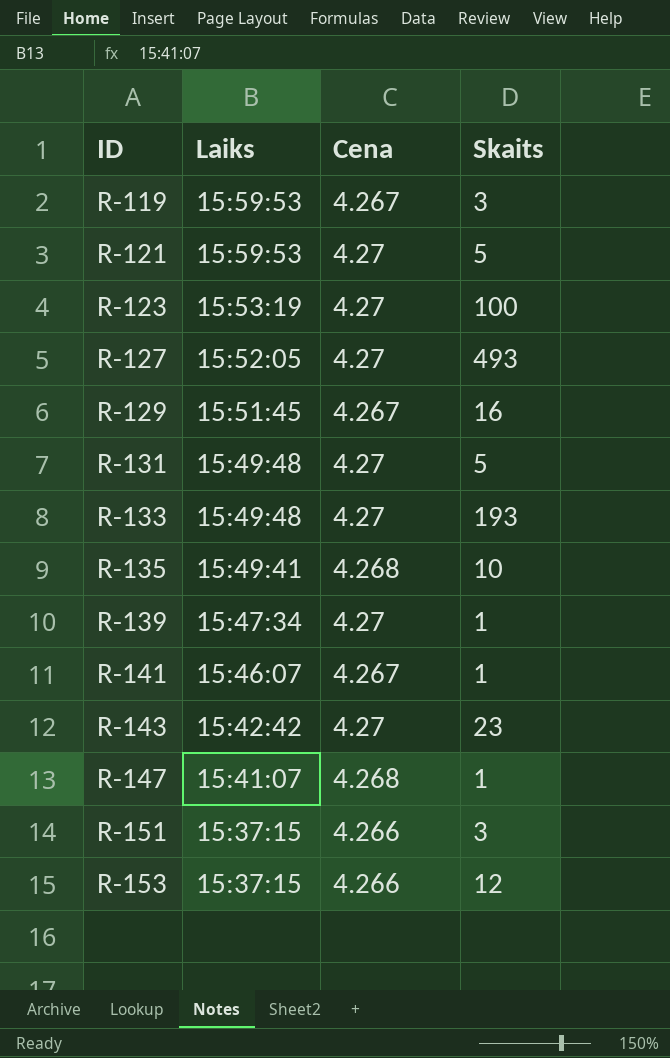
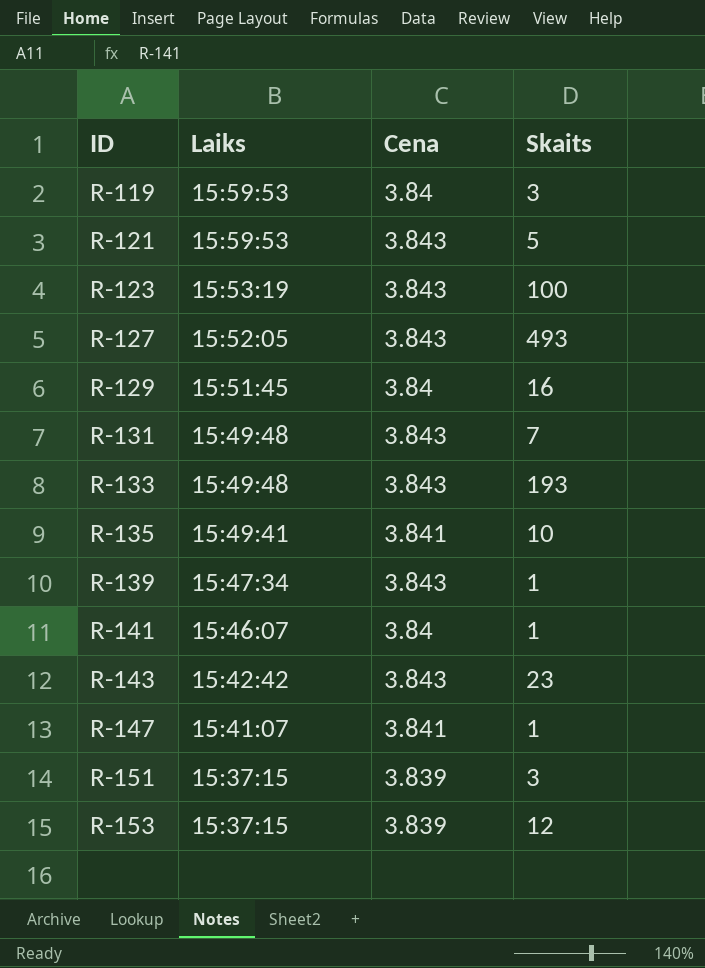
R-119 | Cena: 4.267 -> 3.84
R-121 | Cena: 4.27 -> 3.843
R-123 | Cena: 4.27 -> 3.843
R-127 | Cena: 4.27 -> 3.843
R-129 | Cena: 4.267 -> 3.84
R-131 | Cena: 4.27 -> 3.843
R-131 | Skaits: 5 -> 7
R-133 | Cena: 4.27 -> 3.843
R-135 | Cena: 4.268 -> 3.841
R-139 | Cena: 4.27 -> 3.843
R-141 | Cena: 4.267 -> 3.84
R-143 | Cena: 4.27 -> 3.843
R-147 | Cena: 4.268 -> 3.841
R-151 | Cena: 4.266 -> 3.839
R-153 | Cena: 4.266 -> 3.839

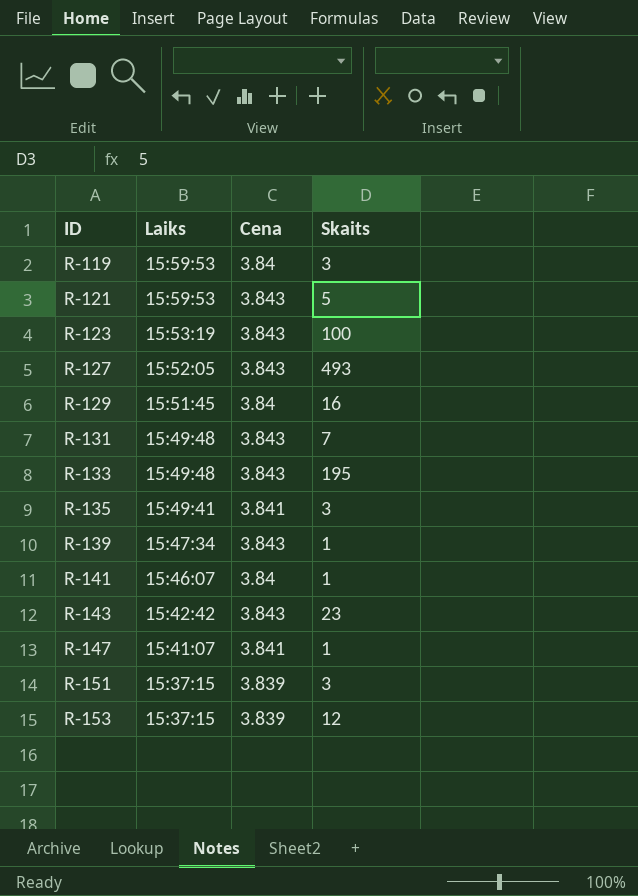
R-133 | Skaits: 193 -> 195
R-135 | Skaits: 10 -> 3

